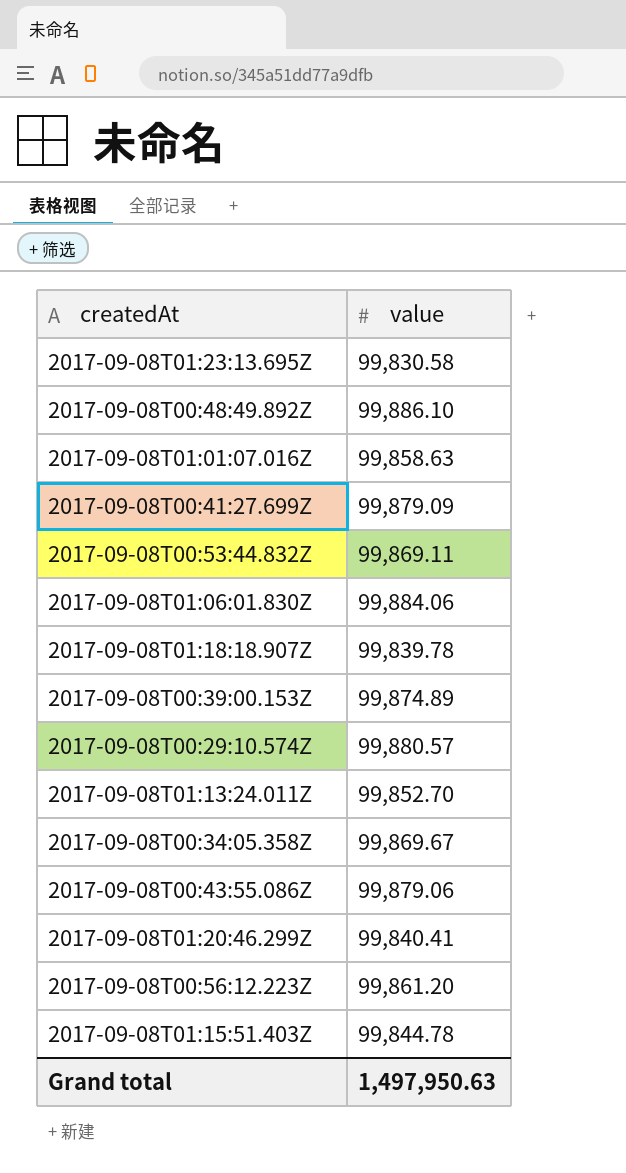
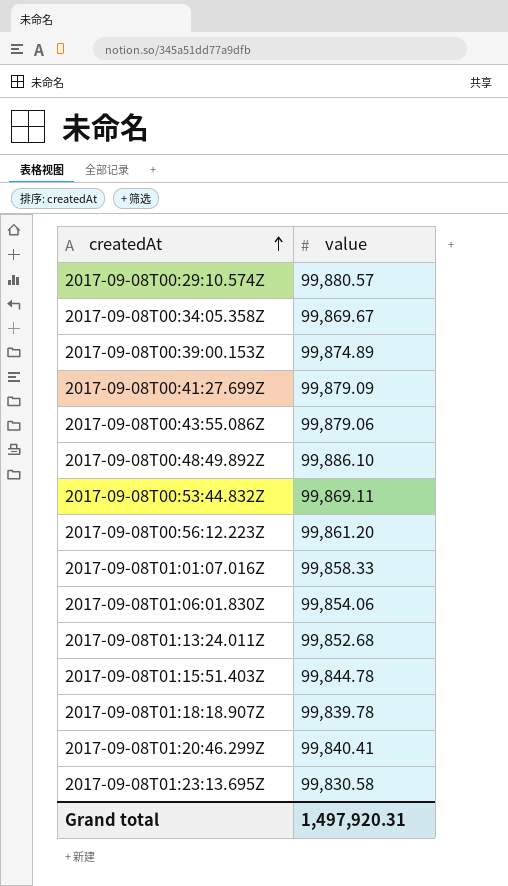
row order: none -> createdAt ascending
2017-09-08T01:01:07.016Z | value: 99,858.63 -> 99,858.33
2017-09-08T01:06:01.830Z | value: 99,884.06 -> 99,854.06
2017-09-08T01:13:24.011Z | value: 99,852.70 -> 99,852.68
Grand total | value: 1,497,950.63 -> 1,497,920.31

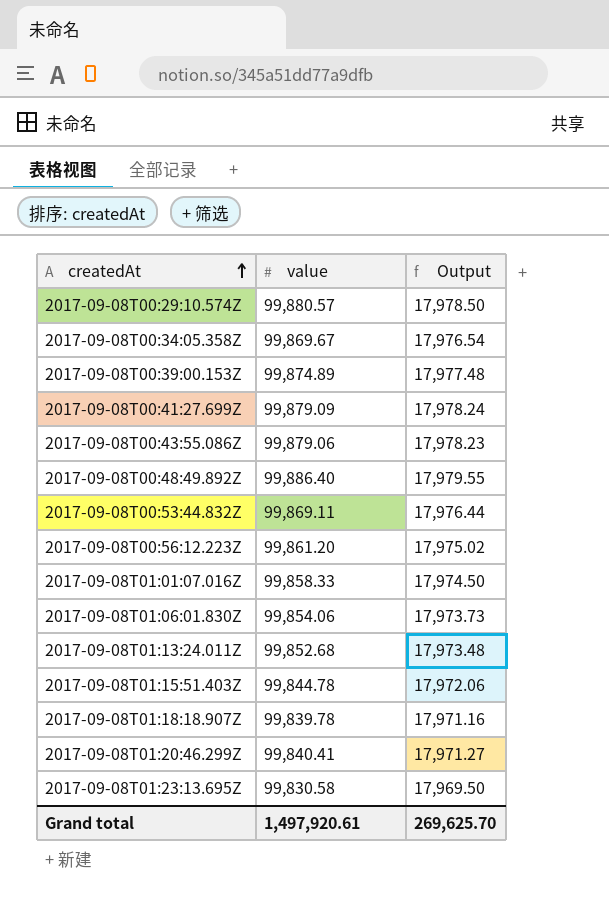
column Output | formula: none -> [value] * 0.18
2017-09-08T00:48:49.892Z | value: 99,886.10 -> 99,886.40
Grand total | value: 1,497,920.31 -> 1,497,920.61

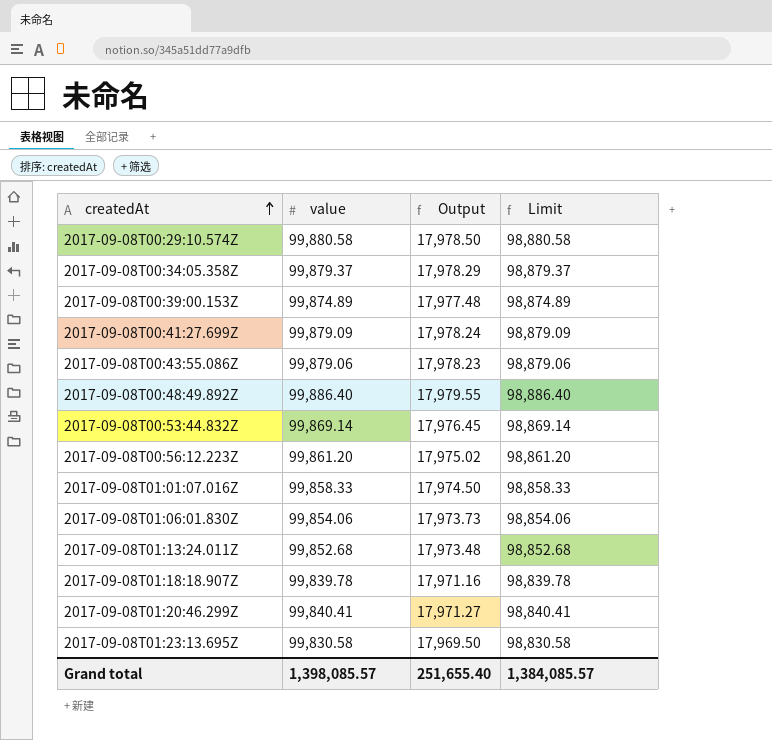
column Limit | formula: none -> [value] - 1000
row 2017-09-08T01:15:51.403Z: 99,844.78 | 17,972.06 -> none
2017-09-08T00:29:10.574Z | value: 99,880.57 -> 99,880.58
2017-09-08T00:34:05.358Z | value: 99,869.67 -> 99,879.37
2017-09-08T00:34:05.358Z | Output: 17,976.54 -> 17,978.29
2017-09-08T00:53:44.832Z | value: 99,869.11 -> 99,869.14
2017-09-08T00:53:44.832Z | Output: 17,976.44 -> 17,976.45
Grand total | value: 1,497,920.61 -> 1,398,085.57
Grand total | Output: 269,625.70 -> 251,655.40

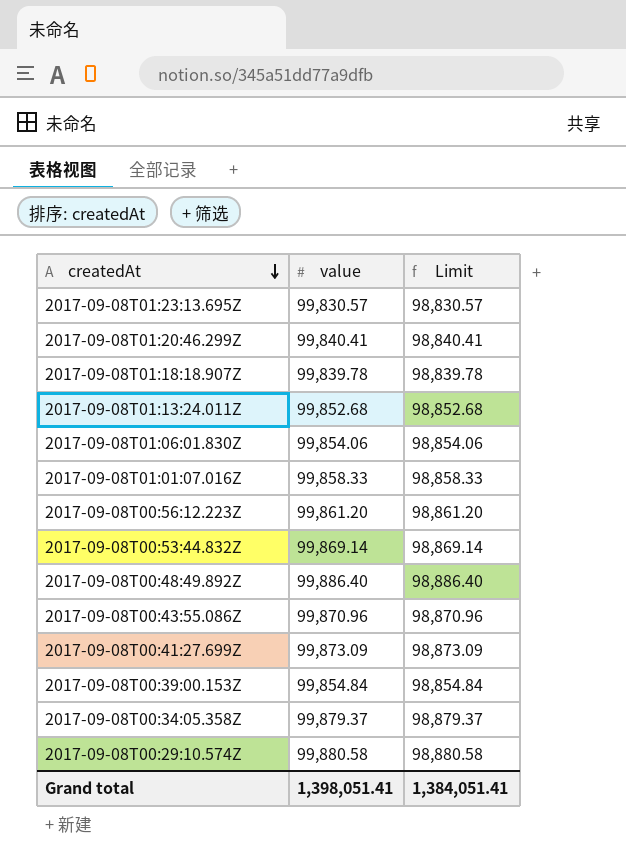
row order: createdAt ascending -> createdAt descending
column Output | formula: [value] * 0.18 -> none
2017-09-08T01:23:13.695Z | value: 99,830.58 -> 99,830.57
2017-09-08T01:23:13.695Z | Limit: 98,830.58 -> 98,830.57
2017-09-08T00:43:55.086Z | value: 99,879.06 -> 99,870.96
2017-09-08T00:43:55.086Z | Limit: 98,879.06 -> 98,870.96
2017-09-08T00:41:27.699Z | value: 99,879.09 -> 99,873.09
2017-09-08T00:41:27.699Z | Limit: 98,879.09 -> 98,873.09
2017-09-08T00:39:00.153Z | value: 99,874.89 -> 99,854.84
2017-09-08T00:39:00.153Z | Limit: 98,874.89 -> 98,854.84
Grand total | value: 1,398,085.57 -> 1,398,051.41
Grand total | Limit: 1,384,085.57 -> 1,384,051.41

